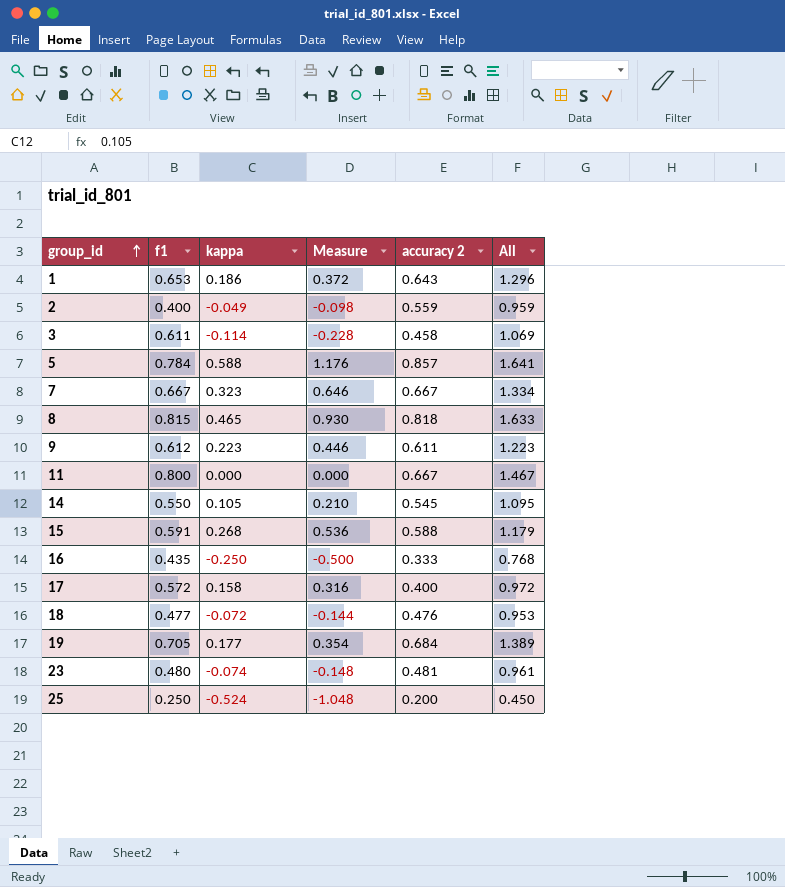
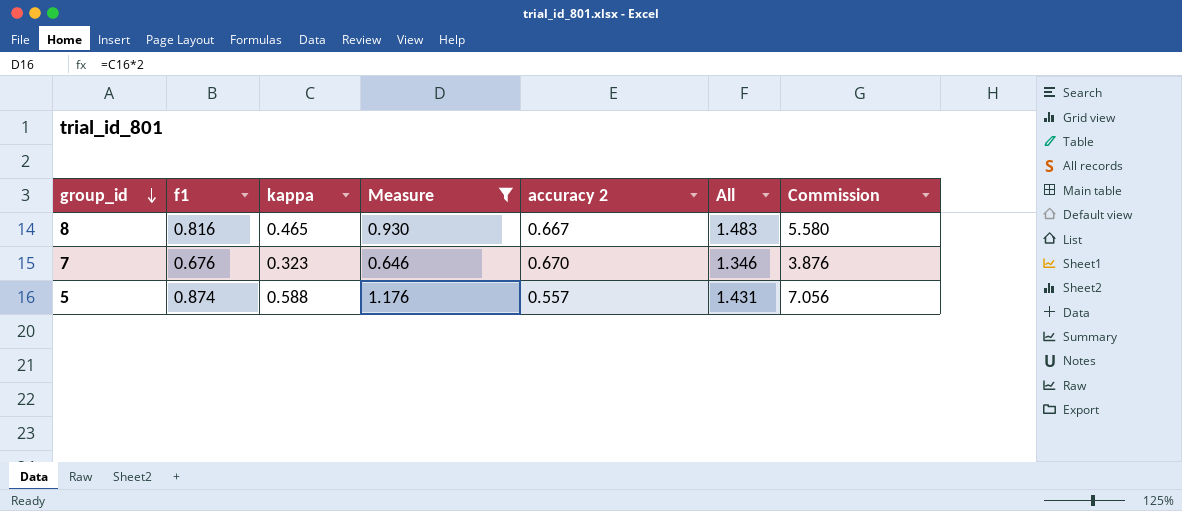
filter: none -> Measure >= 0.646
row order: group_id ascending -> group_id descending
column Commission | formula: none -> [kappa] * 12
8 | f1: 0.815 -> 0.816
8 | accuracy 2: 0.818 -> 0.667
8 | All: 1.633 -> 1.483
7 | f1: 0.667 -> 0.676
7 | accuracy 2: 0.667 -> 0.670
7 | All: 1.334 -> 1.346
5 | f1: 0.784 -> 0.874
5 | accuracy 2: 0.857 -> 0.557
5 | All: 1.641 -> 1.431

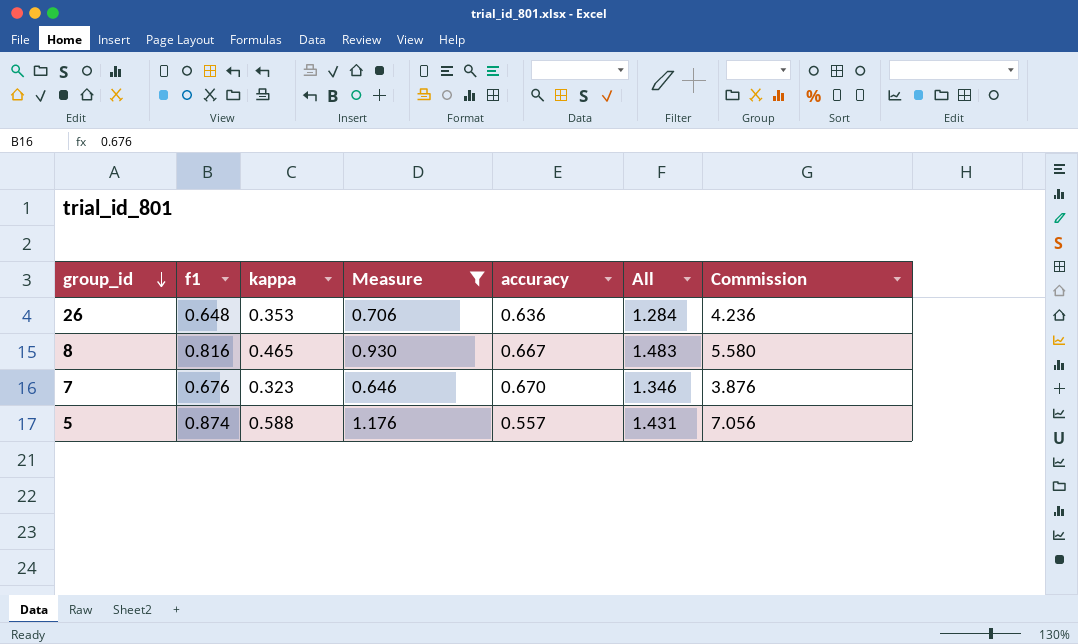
column name: accuracy 2 -> accuracy
row 26: none -> 0.648 | 0.353 | 0.706 | 0.636 | 1.284 | 4.236

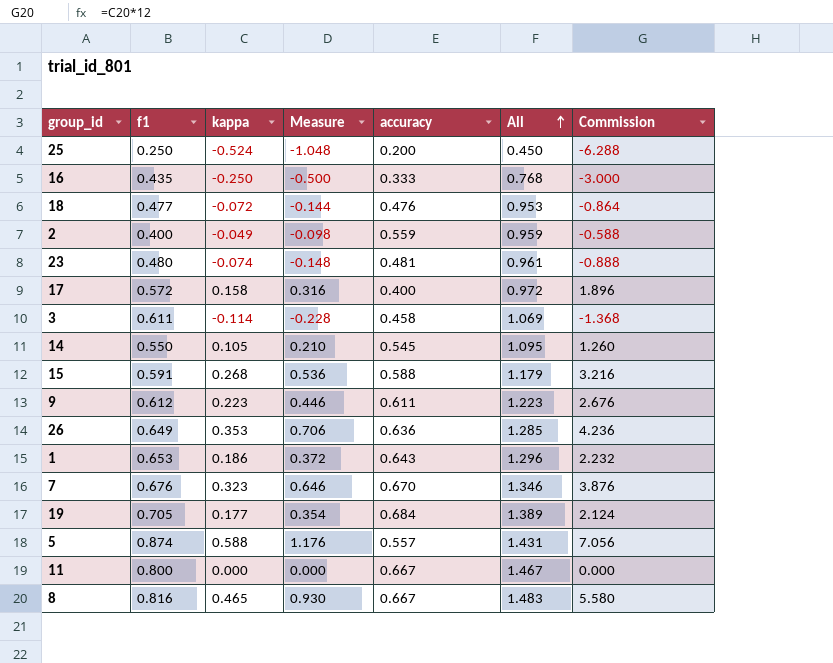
filter: Measure >= 0.646 -> none
row order: group_id descending -> All ascending
26 | f1: 0.648 -> 0.649
26 | All: 1.284 -> 1.285

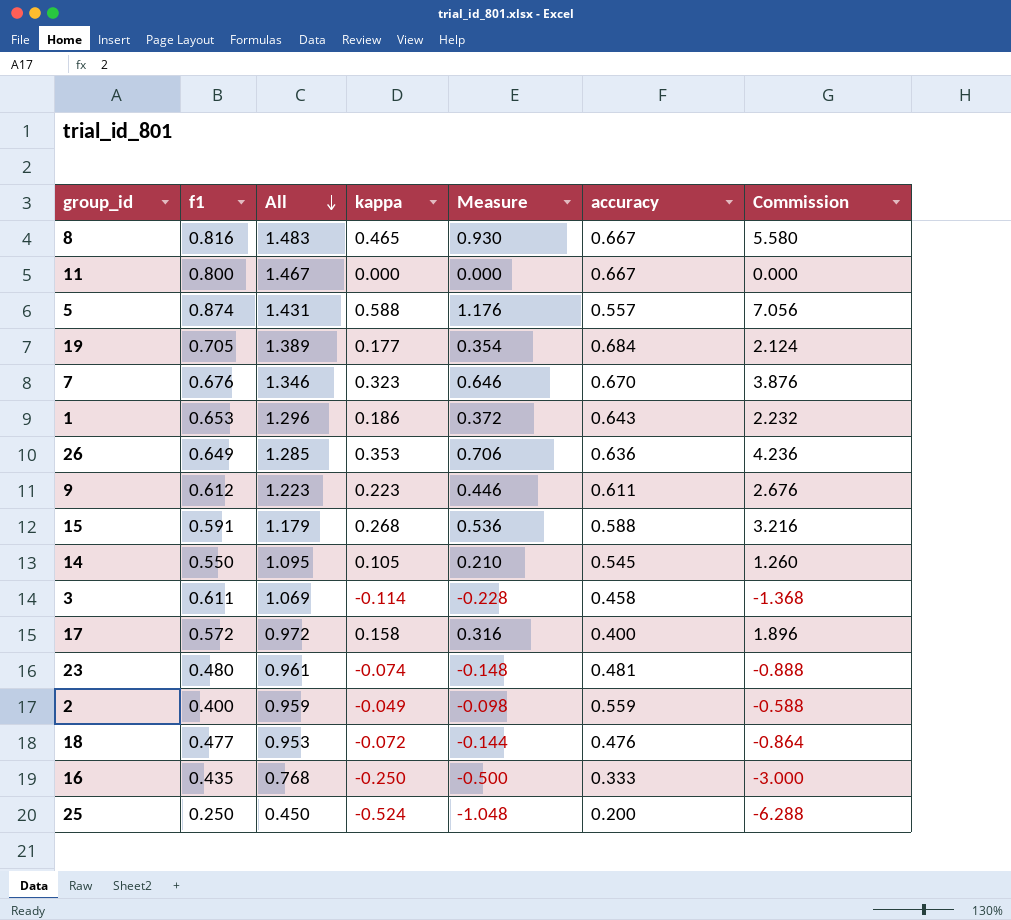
row order: All ascending -> All descending
column All | position: 6 -> 3

